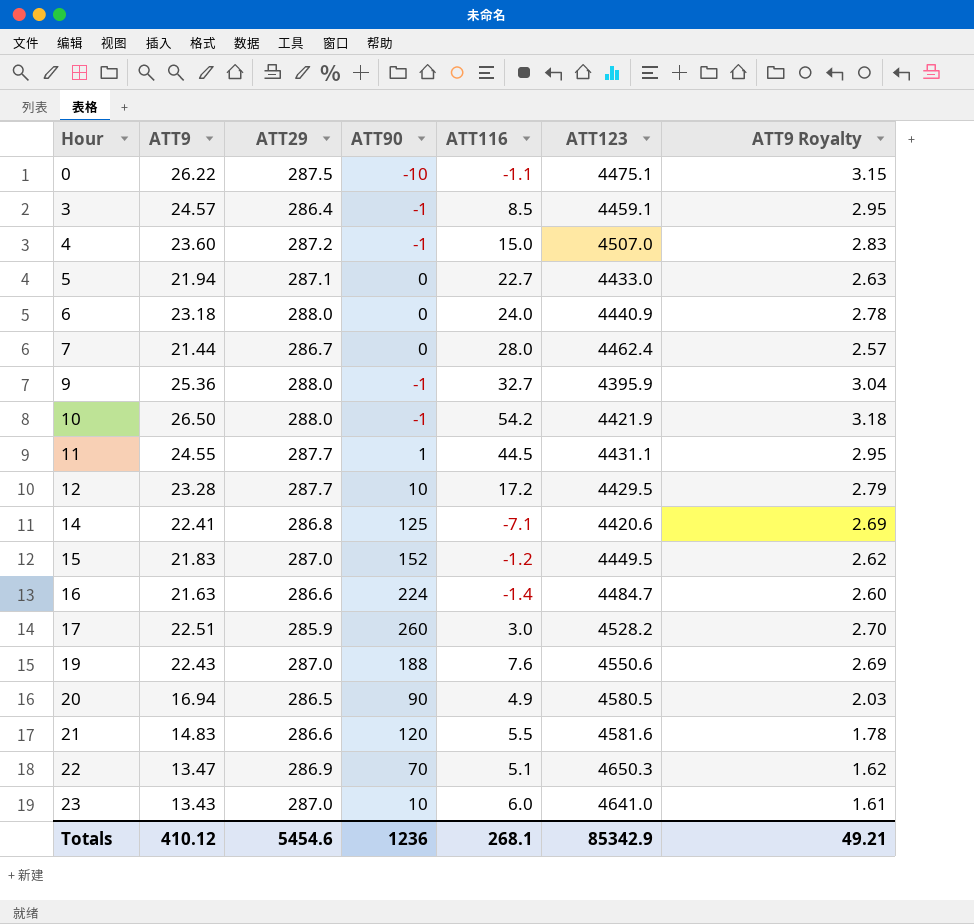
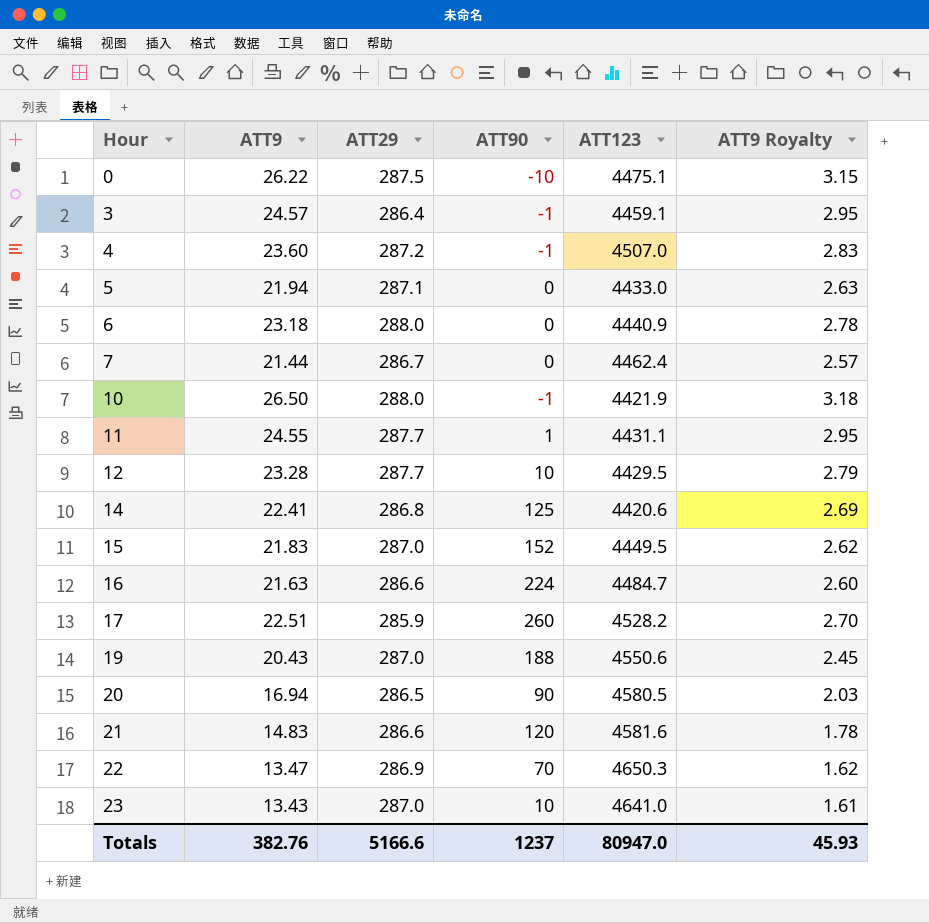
column ATT116 | position: 5 -> none
row 9: 25.36 | 288.0 | -1 | 32.7 | 4395.9 | 3.04 -> none
19 | ATT9: 22.43 -> 20.43
19 | ATT9 Royalty: 2.69 -> 2.45
Totals | ATT9: 410.12 -> 382.76
Totals | ATT29: 5454.6 -> 5166.6
Totals | ATT90: 1236 -> 1237
Totals | ATT123: 85342.9 -> 80947.0
Totals | ATT9 Royalty: 49.21 -> 45.93

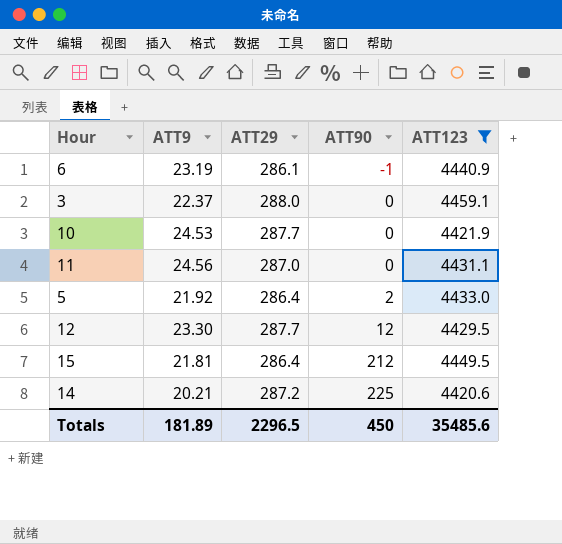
filter: none -> ATT123 <= 4459.1
row order: Hour ascending -> ATT90 ascending
column ATT9 Royalty | formula: [ATT9] * 0.12 -> none
6 | ATT9: 23.18 -> 23.19
6 | ATT29: 288.0 -> 286.1
6 | ATT90: 0 -> -1
3 | ATT9: 24.57 -> 22.37
3 | ATT29: 286.4 -> 288.0
3 | ATT90: -1 -> 0
10 | ATT9: 26.50 -> 24.53
10 | ATT29: 288.0 -> 287.7
10 | ATT90: -1 -> 0
11 | ATT9: 24.55 -> 24.56
11 | ATT29: 287.7 -> 287.0
11 | ATT90: 1 -> 0
5 | ATT9: 21.94 -> 21.92
5 | ATT29: 287.1 -> 286.4
5 | ATT90: 0 -> 2
12 | ATT9: 23.28 -> 23.30
12 | ATT90: 10 -> 12
15 | ATT9: 21.83 -> 21.81
15 | ATT29: 287.0 -> 286.4
15 | ATT90: 152 -> 212
14 | ATT9: 22.41 -> 20.21
14 | ATT29: 286.8 -> 287.2
14 | ATT90: 125 -> 225
Totals | ATT9: 382.76 -> 181.89
Totals | ATT29: 5166.6 -> 2296.5
Totals | ATT90: 1237 -> 450
Totals | ATT123: 80947.0 -> 35485.6

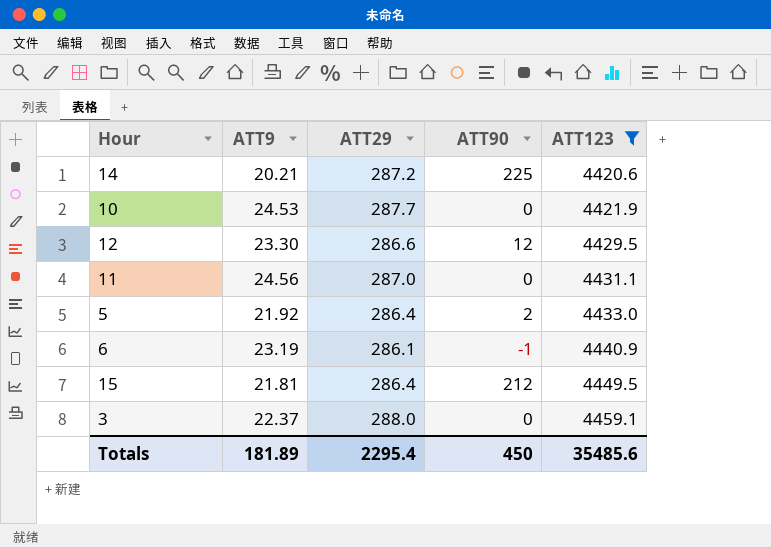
row order: ATT90 ascending -> ATT123 ascending
12 | ATT29: 287.7 -> 286.6
Totals | ATT29: 2296.5 -> 2295.4

